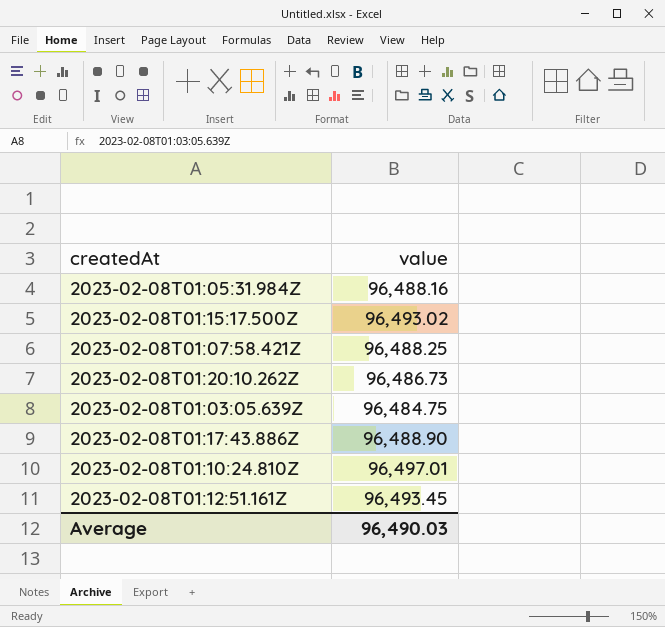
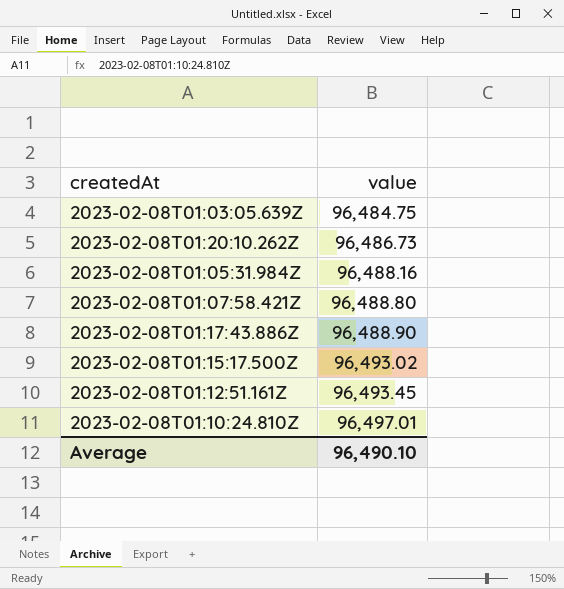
row order: none -> value ascending
2023-02-08T01:07:58.421Z | value: 96,488.25 -> 96,488.80
Average | value: 96,490.03 -> 96,490.10

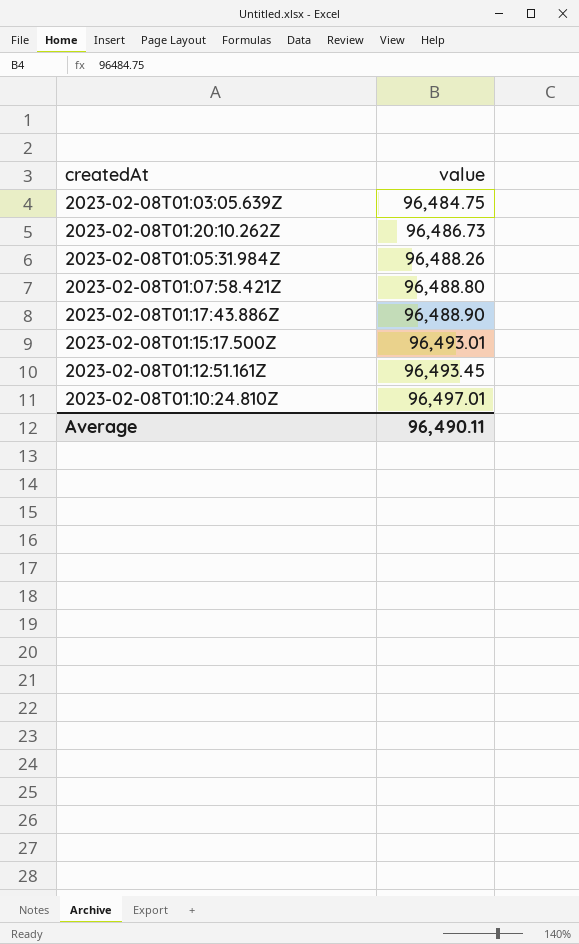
2023-02-08T01:05:31.984Z | value: 96,488.16 -> 96,488.26
2023-02-08T01:15:17.500Z | value: 96,493.02 -> 96,493.01
Average | value: 96,490.10 -> 96,490.11

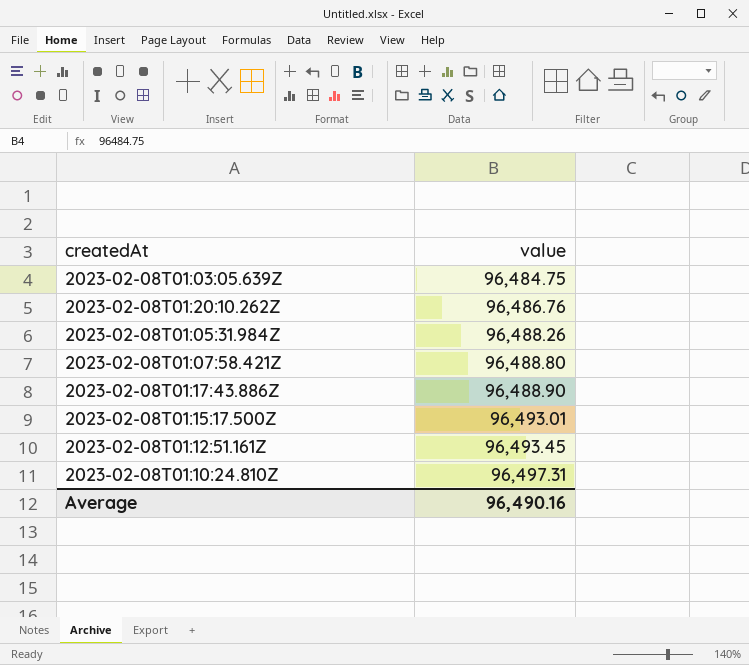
2023-02-08T01:20:10.262Z | value: 96,486.73 -> 96,486.76
2023-02-08T01:10:24.810Z | value: 96,497.01 -> 96,497.31
Average | value: 96,490.11 -> 96,490.16

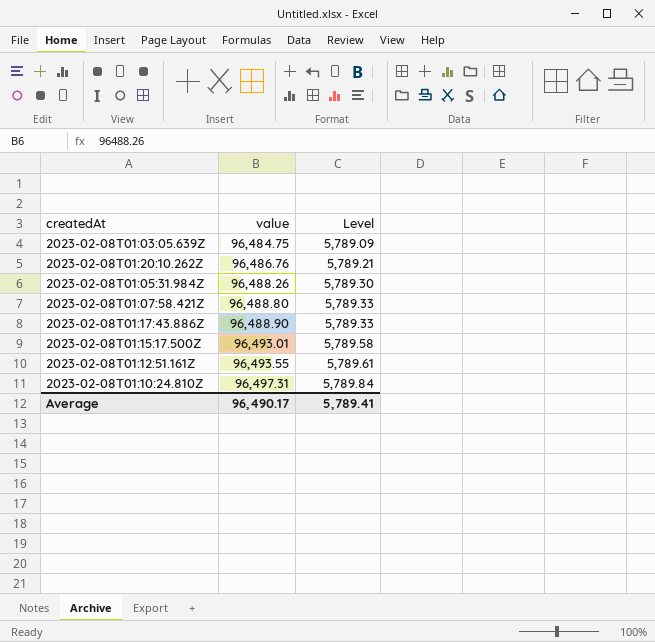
column Level | formula: none -> [value] * 0.06
2023-02-08T01:12:51.161Z | value: 96,493.45 -> 96,493.55
Average | value: 96,490.16 -> 96,490.17

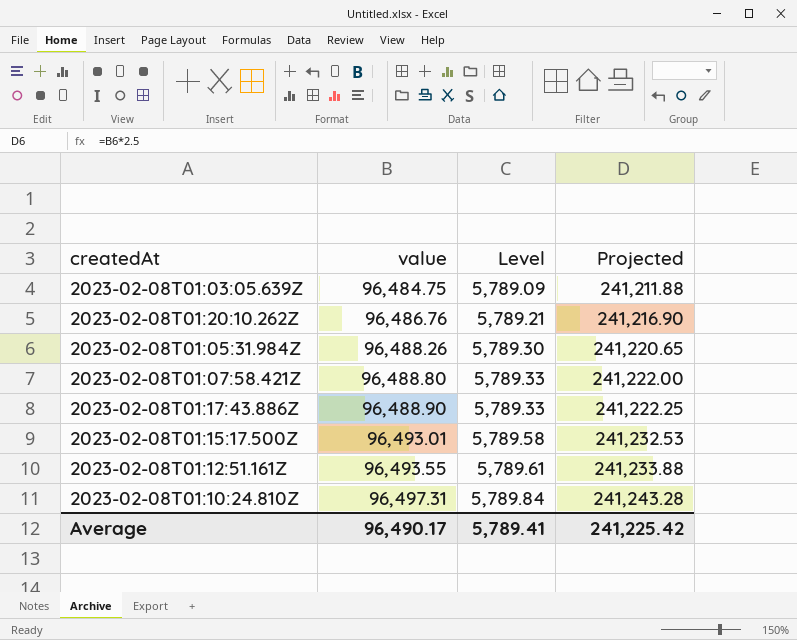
column Projected | formula: none -> [value] * 2.5

